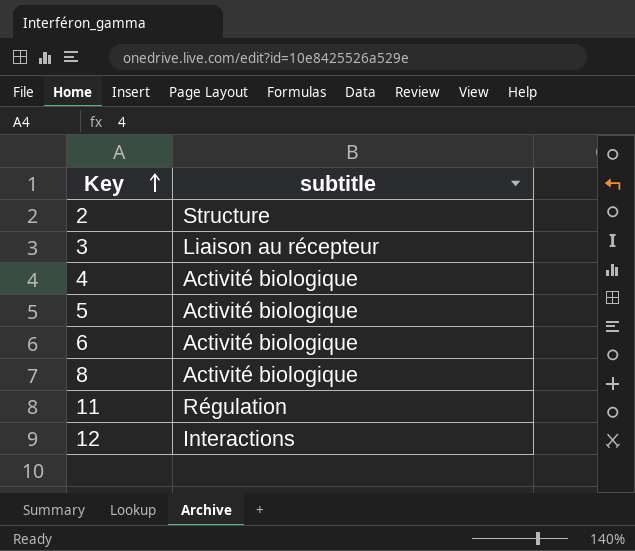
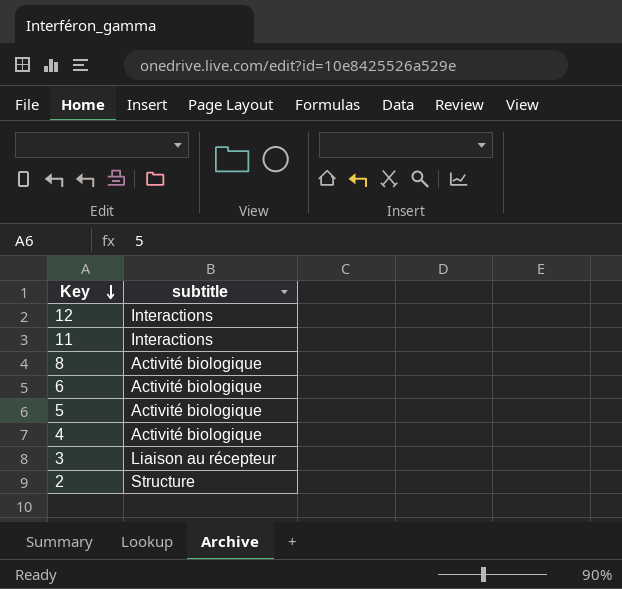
row order: Key ascending -> Key descending
11 | subtitle: Régulation -> Interactions

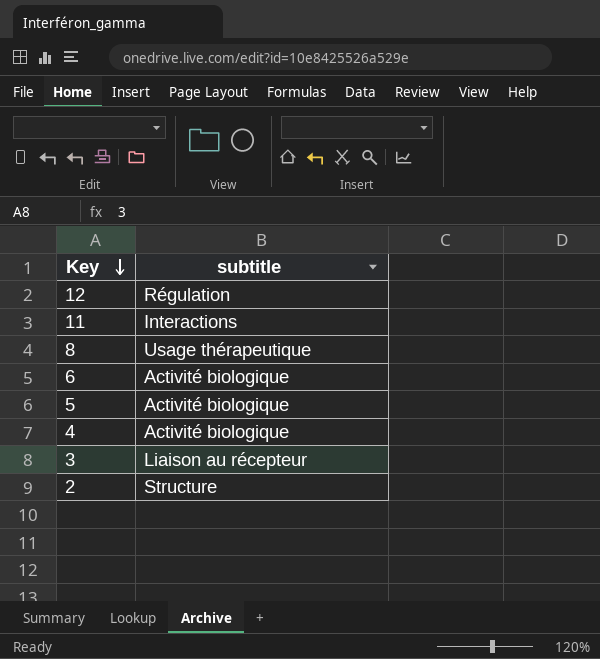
12 | subtitle: Interactions -> Régulation
8 | subtitle: Activité biologique -> Usage thérapeutique

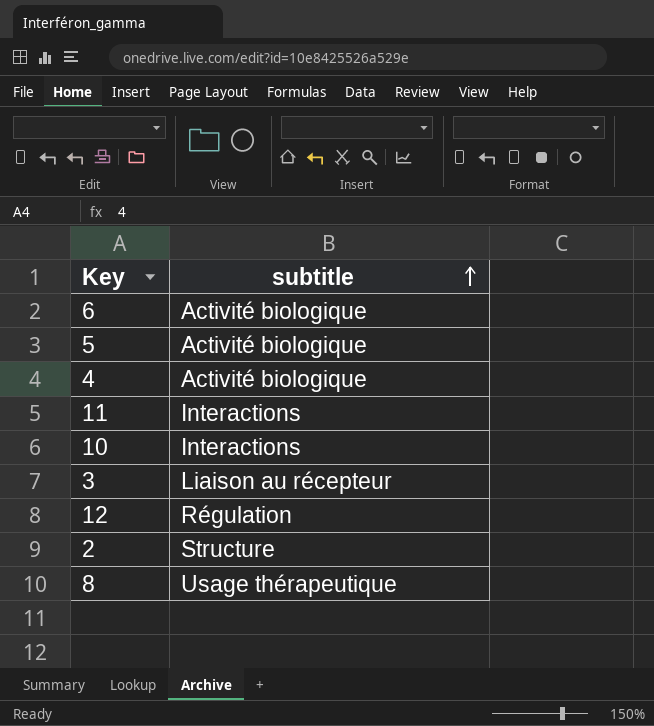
row order: Key descending -> subtitle ascending
row 10: none -> Interactions

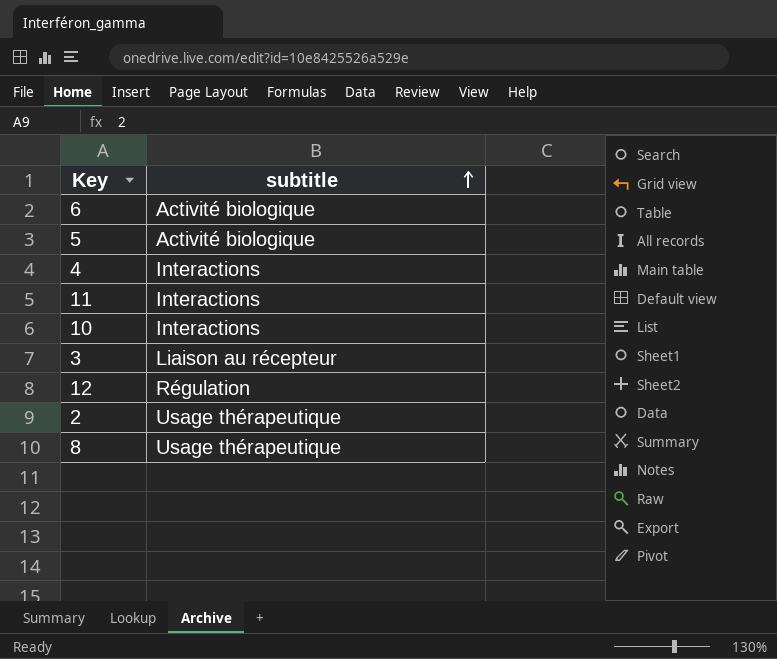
4 | subtitle: Activité biologique -> Interactions
2 | subtitle: Structure -> Usage thérapeutique

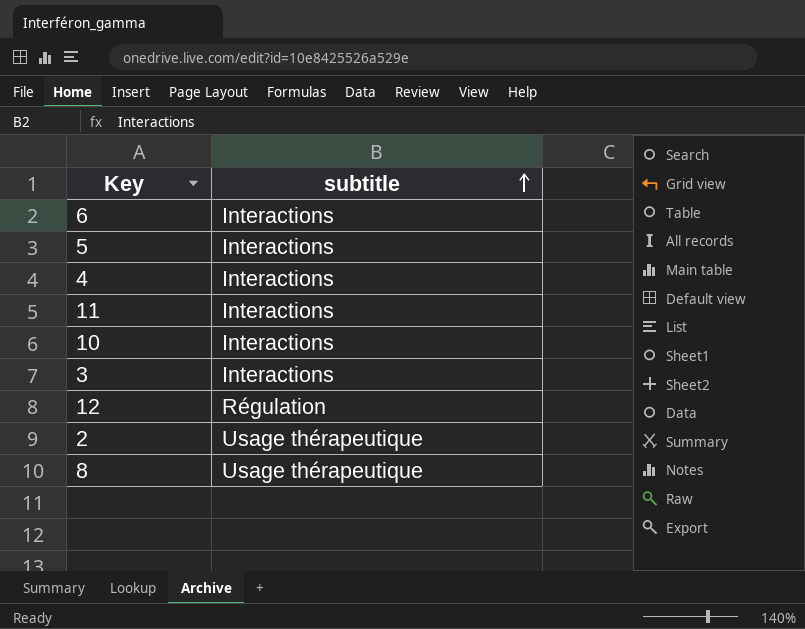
6 | subtitle: Activité biologique -> Interactions
5 | subtitle: Activité biologique -> Interactions
3 | subtitle: Liaison au récepteur -> Interactions

